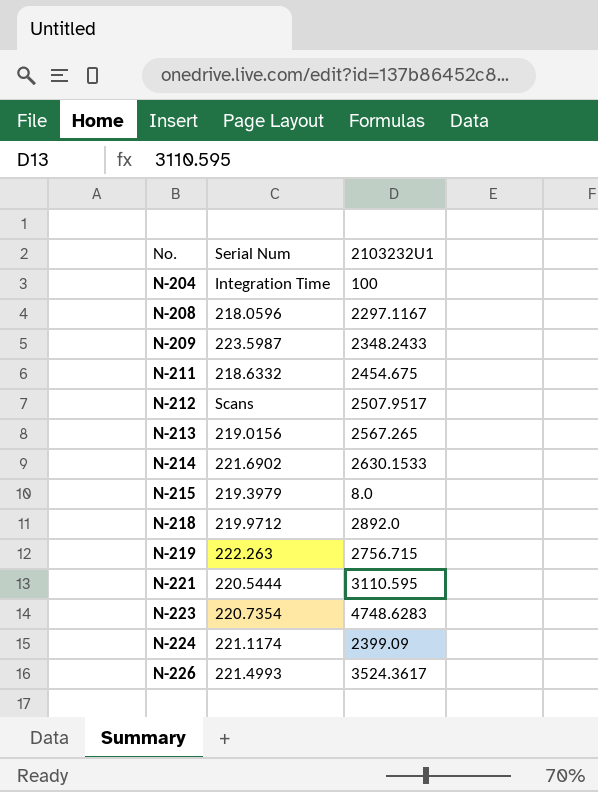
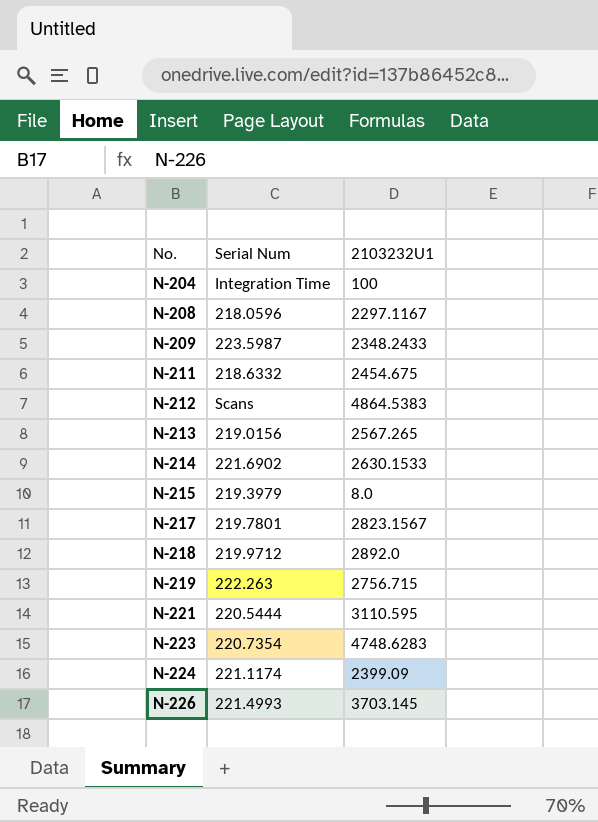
N-212 | 2103232U1: 2507.9517 -> 4864.5383
row N-217: none -> 219.7801 | 2823.1567
N-226 | 2103232U1: 3524.3617 -> 3703.145

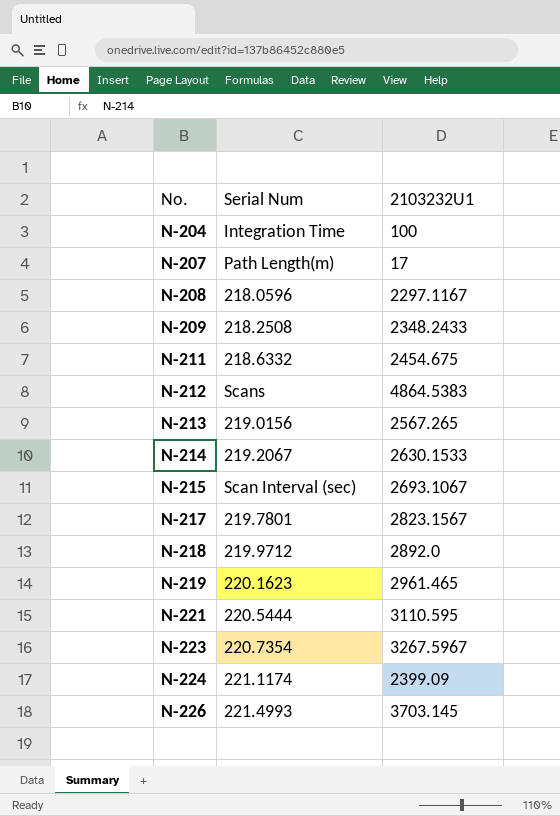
row N-207: none -> Path Length(m) | 17
N-209 | Serial Num: 223.5987 -> 218.2508
N-214 | Serial Num: 221.6902 -> 219.2067
N-215 | Serial Num: 219.3979 -> Scan Interval (sec)
N-215 | 2103232U1: 8.0 -> 2693.1067
N-219 | Serial Num: 222.263 -> 220.1623
N-219 | 2103232U1: 2756.715 -> 2961.465
N-223 | 2103232U1: 4748.6283 -> 3267.5967

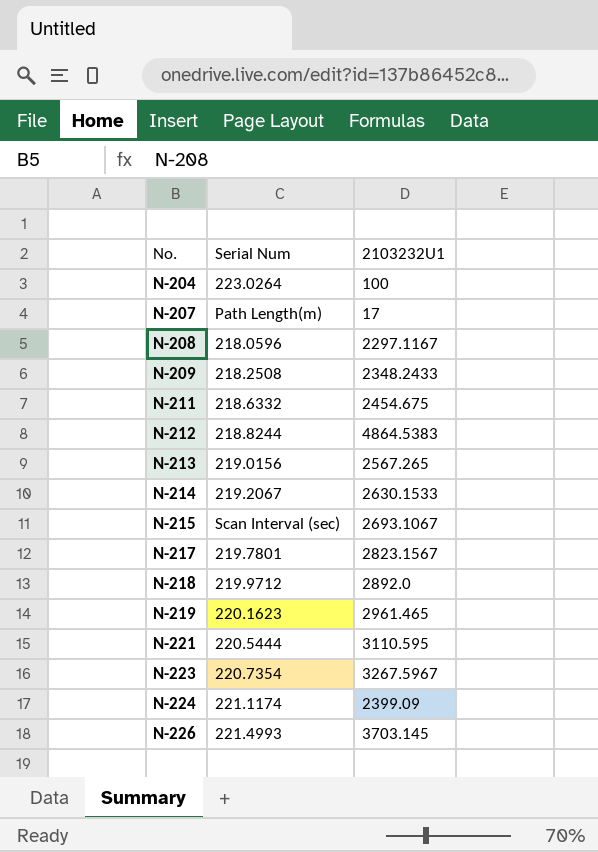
N-204 | Serial Num: Integration Time -> 223.0264
N-212 | Serial Num: Scans -> 218.8244

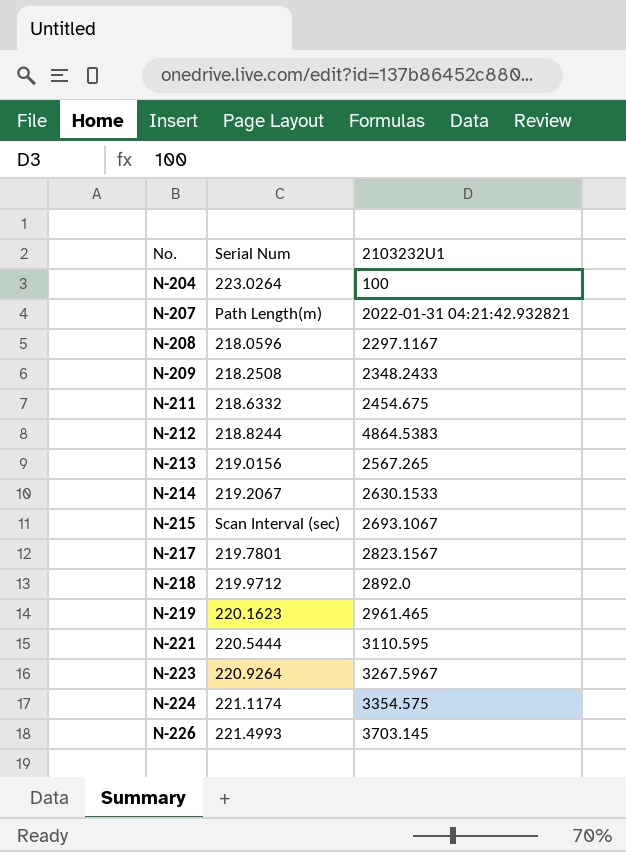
N-207 | 2103232U1: 17 -> 2022-01-31 04:21:42.932821
N-223 | Serial Num: 220.7354 -> 220.9264
N-224 | 2103232U1: 2399.09 -> 3354.575

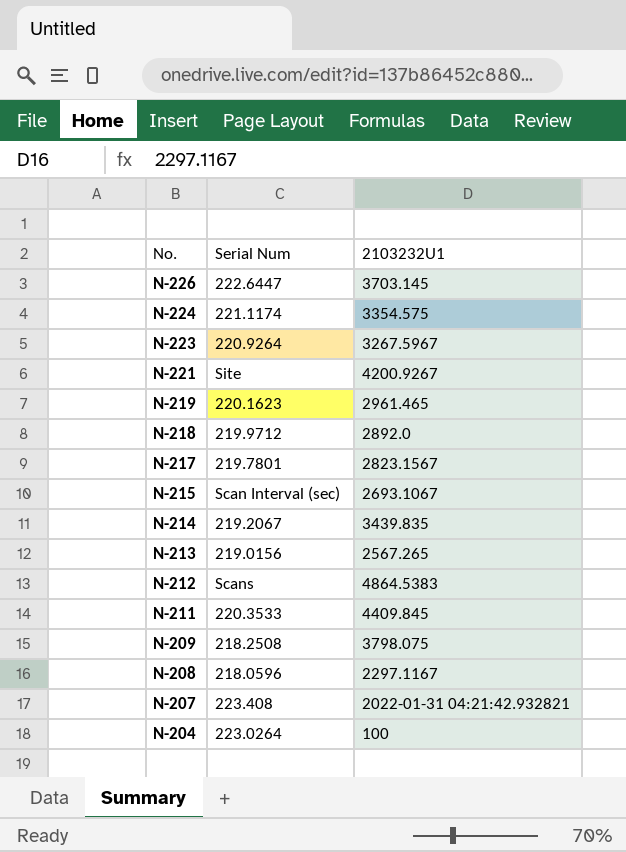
row order: No. ascending -> No. descending
N-226 | Serial Num: 221.4993 -> 222.6447
N-221 | Serial Num: 220.5444 -> Site
N-221 | 2103232U1: 3110.595 -> 4200.9267
N-214 | 2103232U1: 2630.1533 -> 3439.835
N-212 | Serial Num: 218.8244 -> Scans
N-211 | Serial Num: 218.6332 -> 220.3533
N-211 | 2103232U1: 2454.675 -> 4409.845
N-209 | 2103232U1: 2348.2433 -> 3798.075
N-207 | Serial Num: Path Length(m) -> 223.408

